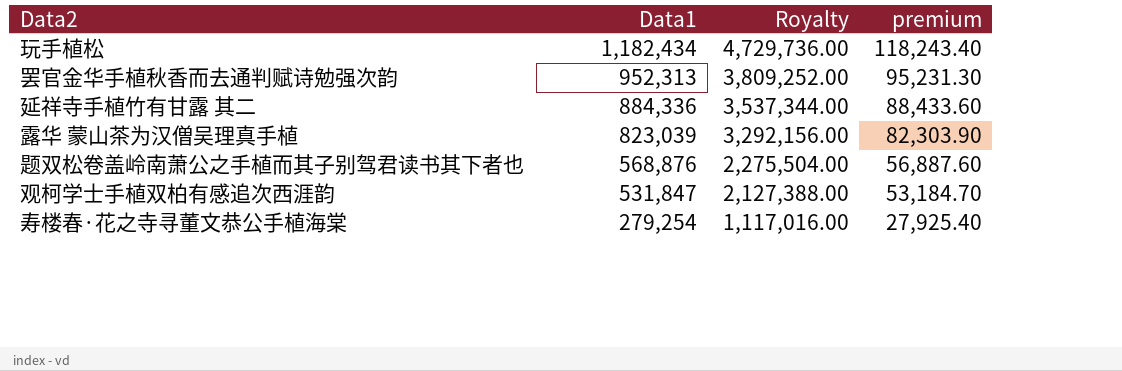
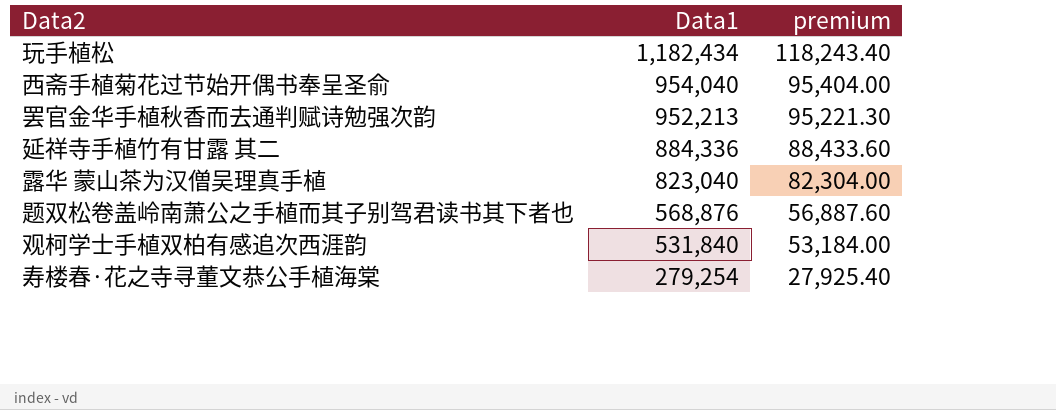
column Royalty | formula: [Data1] * 4 -> none
row 西斋手植菊花过节始开偶书奉呈圣俞: none -> 954,040 | 95,404.00
罢官金华手植秋香而去通判赋诗勉强次韵 | Data1: 952,313 -> 952,213
罢官金华手植秋香而去通判赋诗勉强次韵 | premium: 95,231.30 -> 95,221.30
露华 蒙山茶为汉僧吴理真手植 | Data1: 823,039 -> 823,040
露华 蒙山茶为汉僧吴理真手植 | premium: 82,303.90 -> 82,304.00
观柯学士手植双柏有感追次西涯韵 | Data1: 531,847 -> 531,840
观柯学士手植双柏有感追次西涯韵 | premium: 53,184.70 -> 53,184.00

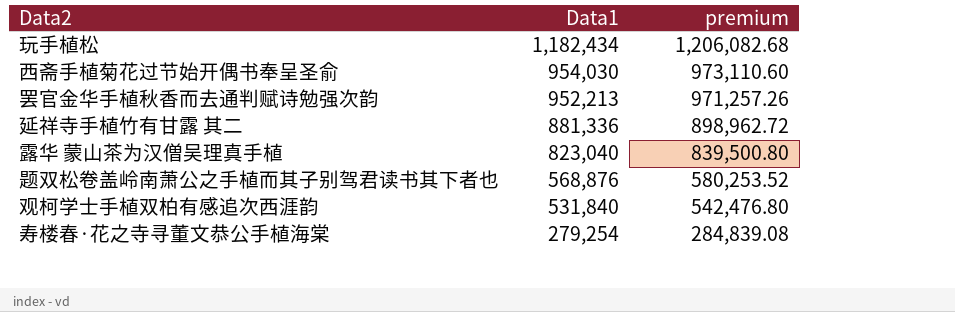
column premium | formula: [Data1] * 0.1 -> [Data1] * 1.02
西斋手植菊花过节始开偶书奉呈圣俞 | Data1: 954,040 -> 954,030
延祥寺手植竹有甘露 其二 | Data1: 884,336 -> 881,336

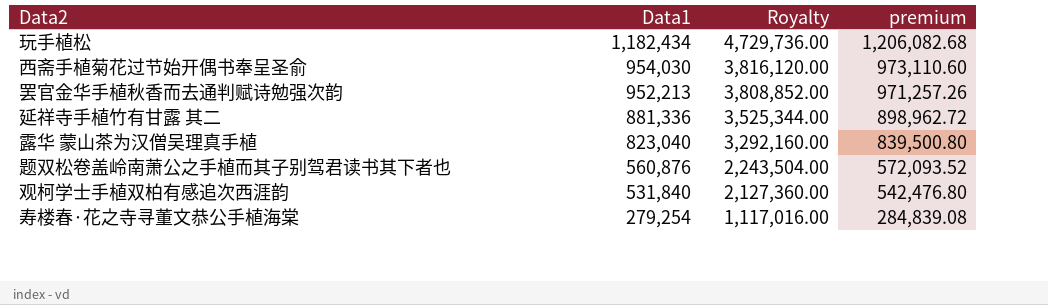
column Royalty | formula: none -> [Data1] * 4
题双松卷盖岭南萧公之手植而其子别驾君读书其下者也 | Data1: 568,876 -> 560,876
题双松卷盖岭南萧公之手植而其子别驾君读书其下者也 | premium: 580,253.52 -> 572,093.52

